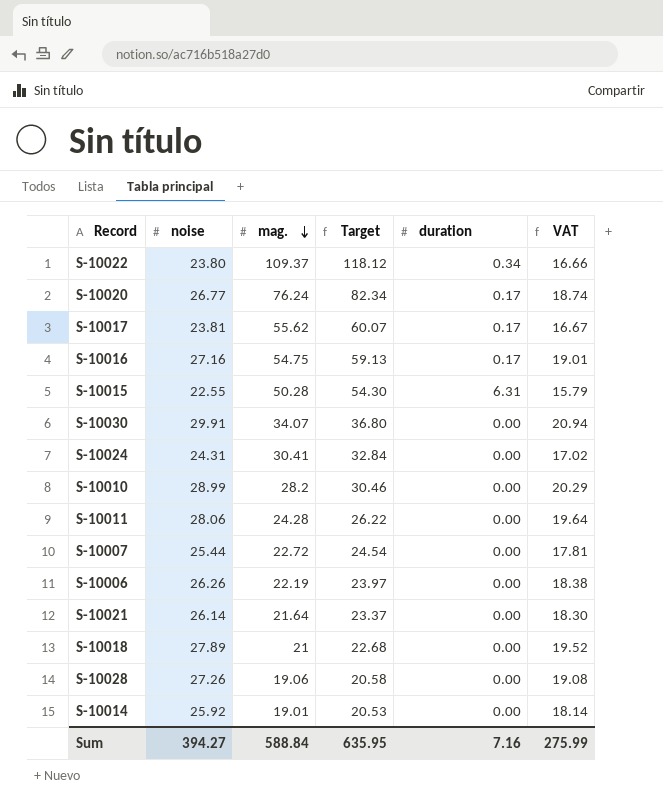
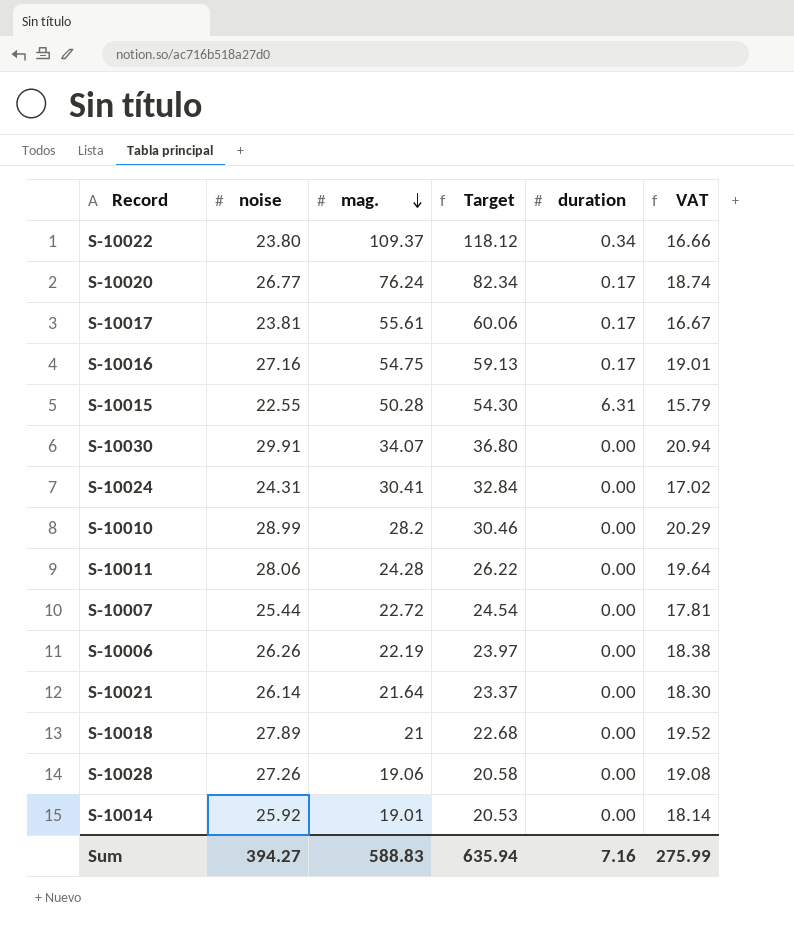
S-10017 | mag.: 55.62 -> 55.61
S-10017 | Target: 60.07 -> 60.06
Sum | mag.: 588.84 -> 588.83
Sum | Target: 635.95 -> 635.94

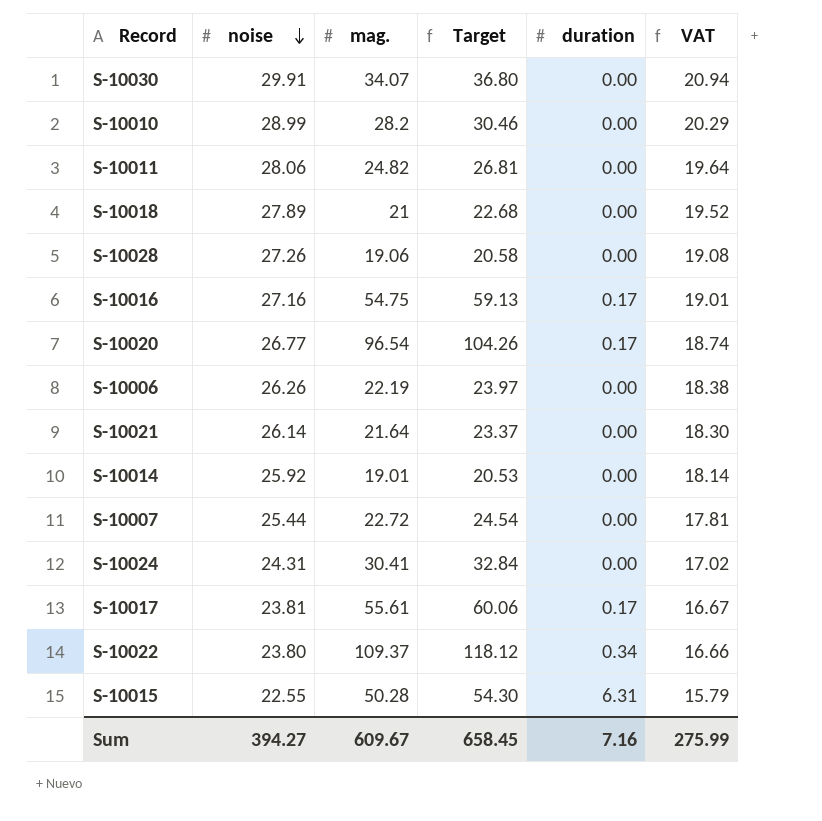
row order: mag. descending -> noise descending
S-10011 | mag.: 24.28 -> 24.82
S-10011 | Target: 26.22 -> 26.81
S-10020 | mag.: 76.24 -> 96.54
S-10020 | Target: 82.34 -> 104.26
Sum | mag.: 588.83 -> 609.67
Sum | Target: 635.94 -> 658.45

